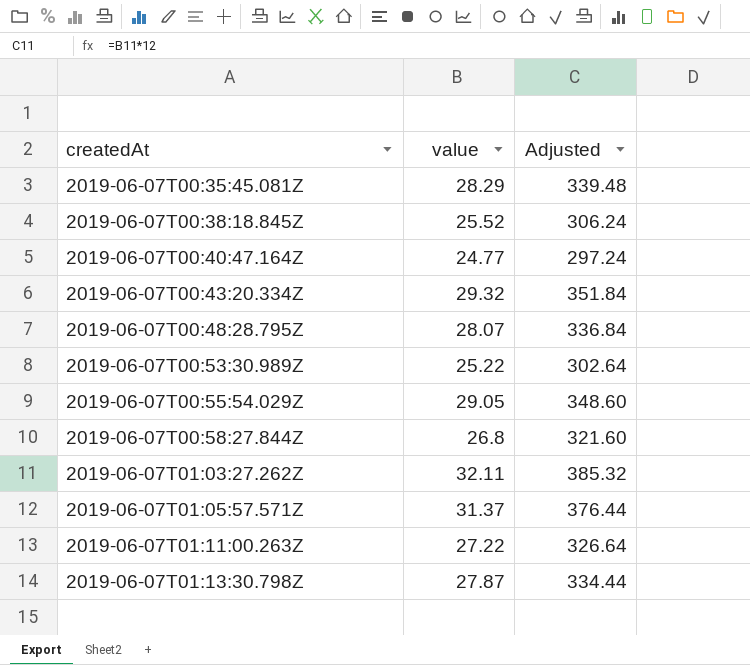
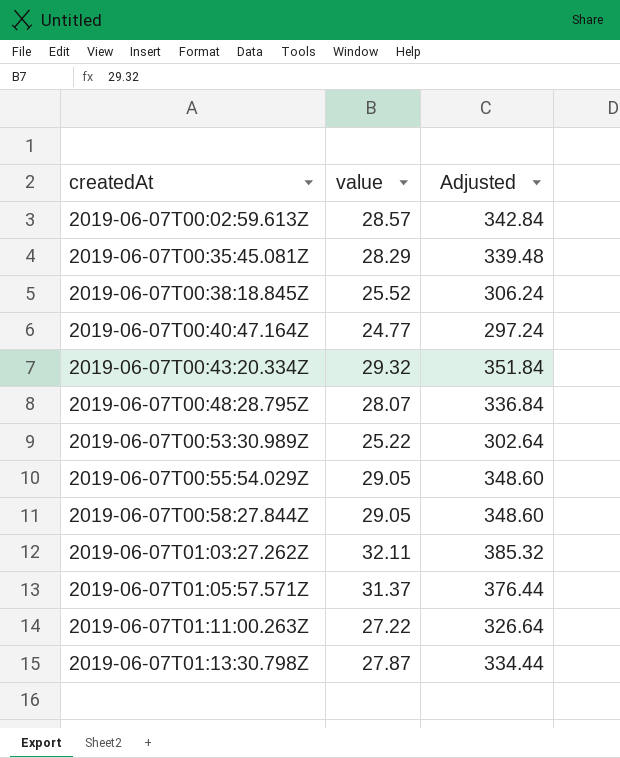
row 2019-06-07T00:02:59.613Z: none -> 28.57 | 342.84
2019-06-07T00:58:27.844Z | value: 26.8 -> 29.05
2019-06-07T00:58:27.844Z | Adjusted: 321.60 -> 348.60

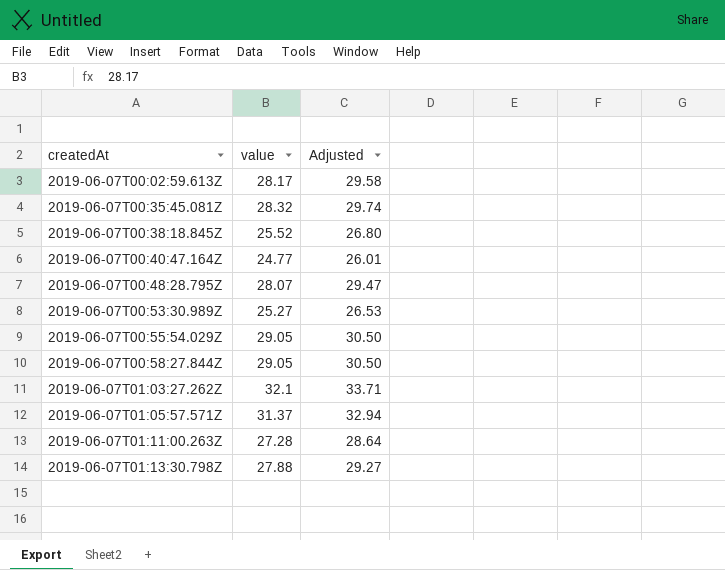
column Adjusted | formula: [value] * 12 -> [value] * 1.05
row 2019-06-07T00:43:20.334Z: 29.32 | 351.84 -> none
2019-06-07T00:02:59.613Z | value: 28.57 -> 28.17
2019-06-07T00:35:45.081Z | value: 28.29 -> 28.32
2019-06-07T00:53:30.989Z | value: 25.22 -> 25.27
2019-06-07T01:03:27.262Z | value: 32.11 -> 32.1
2019-06-07T01:11:00.263Z | value: 27.22 -> 27.28
2019-06-07T01:13:30.798Z | value: 27.87 -> 27.88

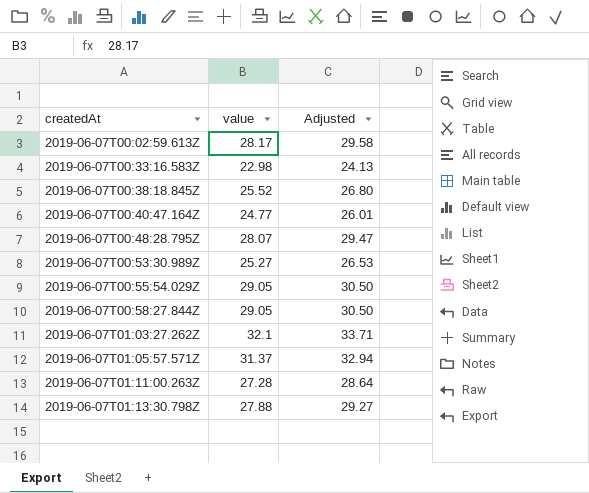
row 2019-06-07T00:35:45.081Z: 28.32 | 29.74 -> none
row 2019-06-07T00:33:16.583Z: none -> 22.98 | 24.13

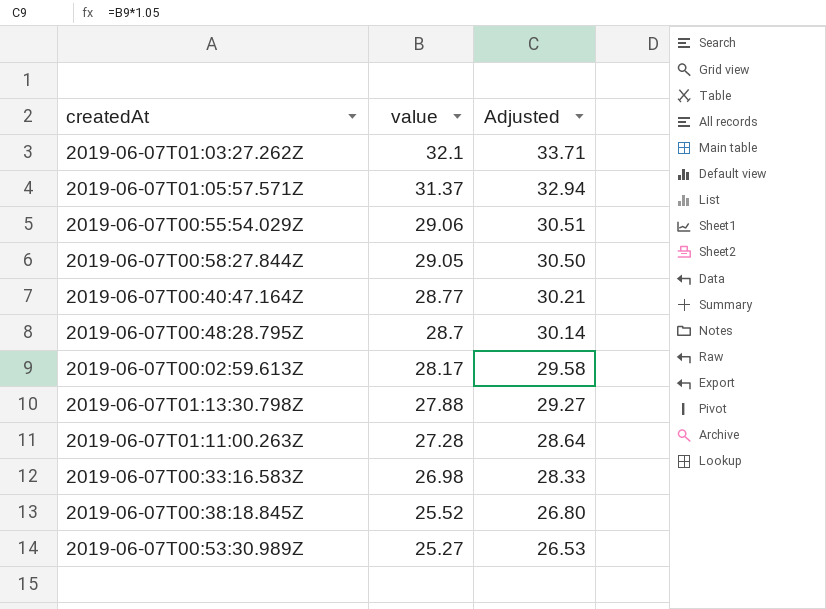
row order: createdAt ascending -> value descending
2019-06-07T00:55:54.029Z | value: 29.05 -> 29.06
2019-06-07T00:55:54.029Z | Adjusted: 30.50 -> 30.51
2019-06-07T00:40:47.164Z | value: 24.77 -> 28.77
2019-06-07T00:40:47.164Z | Adjusted: 26.01 -> 30.21
2019-06-07T00:48:28.795Z | value: 28.07 -> 28.7
2019-06-07T00:48:28.795Z | Adjusted: 29.47 -> 30.14
2019-06-07T00:33:16.583Z | value: 22.98 -> 26.98
2019-06-07T00:33:16.583Z | Adjusted: 24.13 -> 28.33

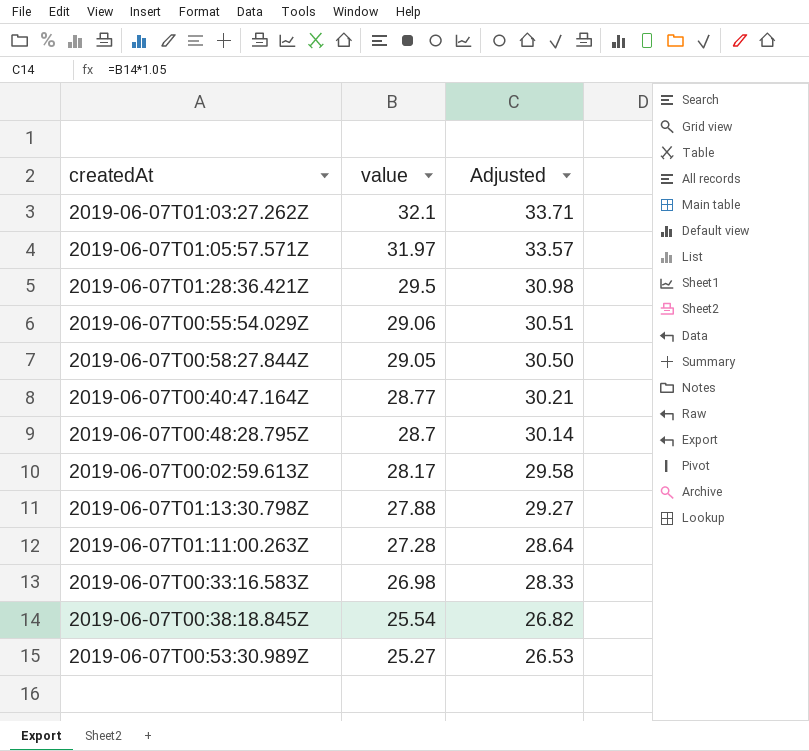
2019-06-07T01:05:57.571Z | value: 31.37 -> 31.97
2019-06-07T01:05:57.571Z | Adjusted: 32.94 -> 33.57
row 2019-06-07T01:28:36.421Z: none -> 29.5 | 30.98
2019-06-07T00:38:18.845Z | value: 25.52 -> 25.54
2019-06-07T00:38:18.845Z | Adjusted: 26.80 -> 26.82

